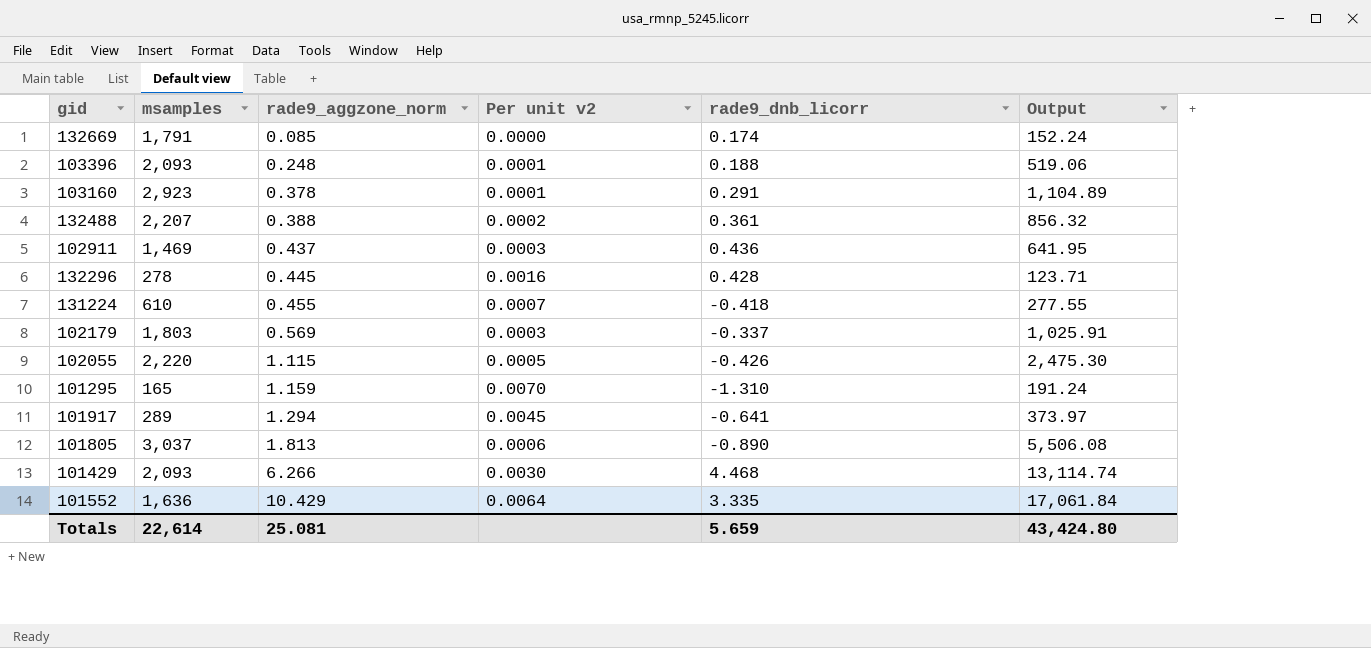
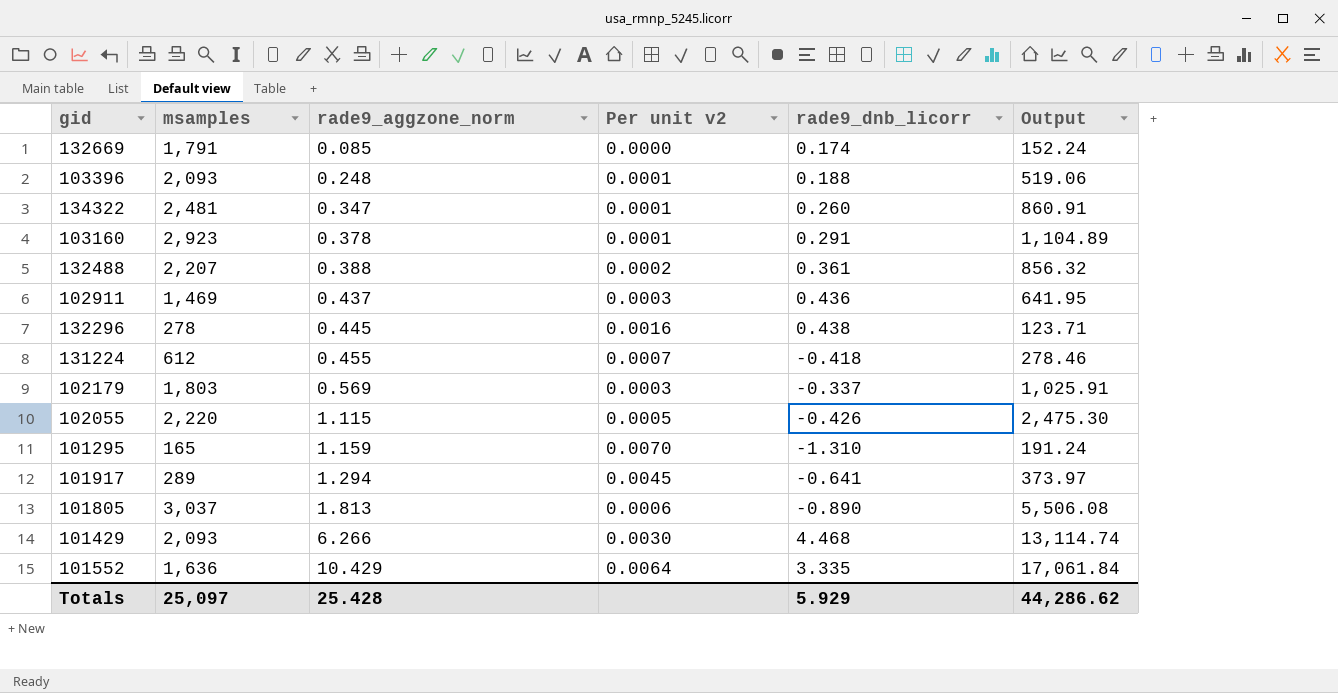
row 134322: none -> 2,481 | 0.347 | 0.0001 | 0.260 | 860.91
132296 | rade9_dnb_licorr: 0.428 -> 0.438
131224 | msamples: 610 -> 612
131224 | Output: 277.55 -> 278.46
Totals | msamples: 22,614 -> 25,097
Totals | rade9_aggzone_norm: 25.081 -> 25.428
Totals | rade9_dnb_licorr: 5.659 -> 5.929
Totals | Output: 43,424.80 -> 44,286.62

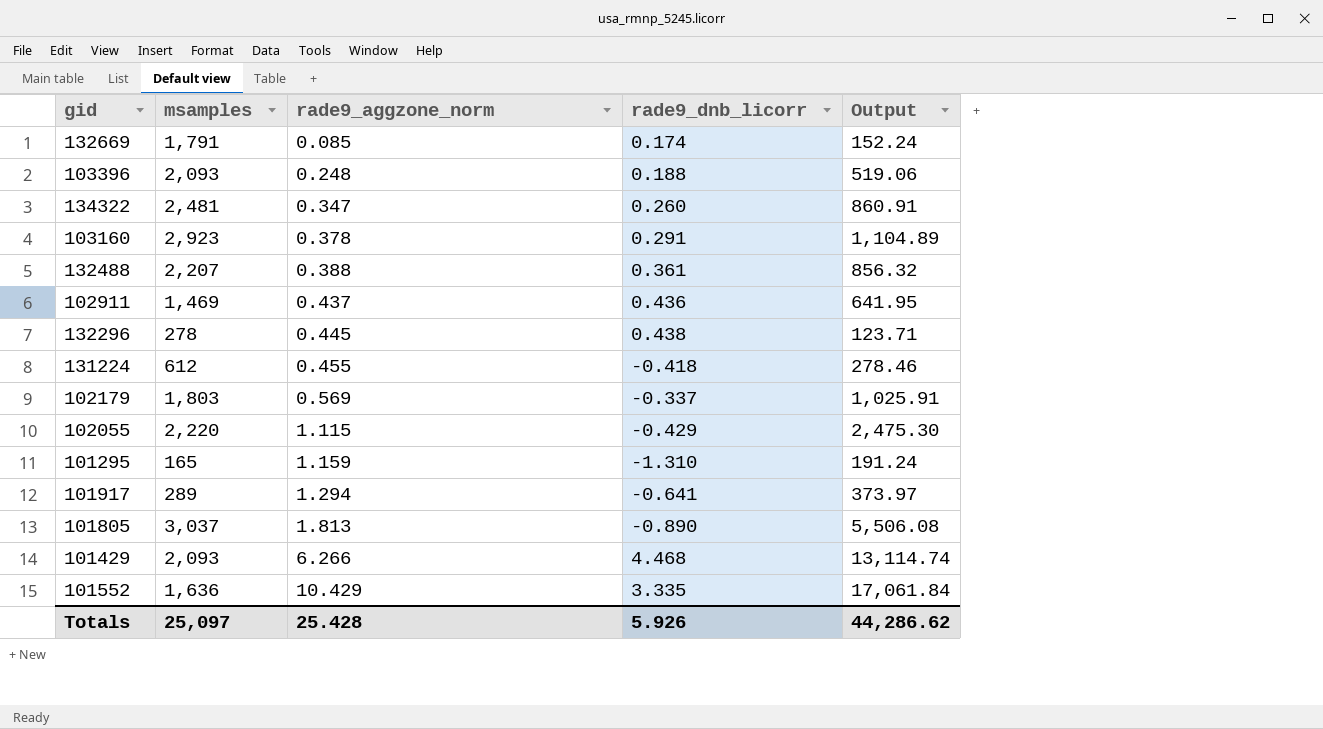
column Per unit v2 | formula: [rade9_aggzone_norm] / [msamples] -> none
102055 | rade9_dnb_licorr: -0.426 -> -0.429
Totals | rade9_dnb_licorr: 5.929 -> 5.926

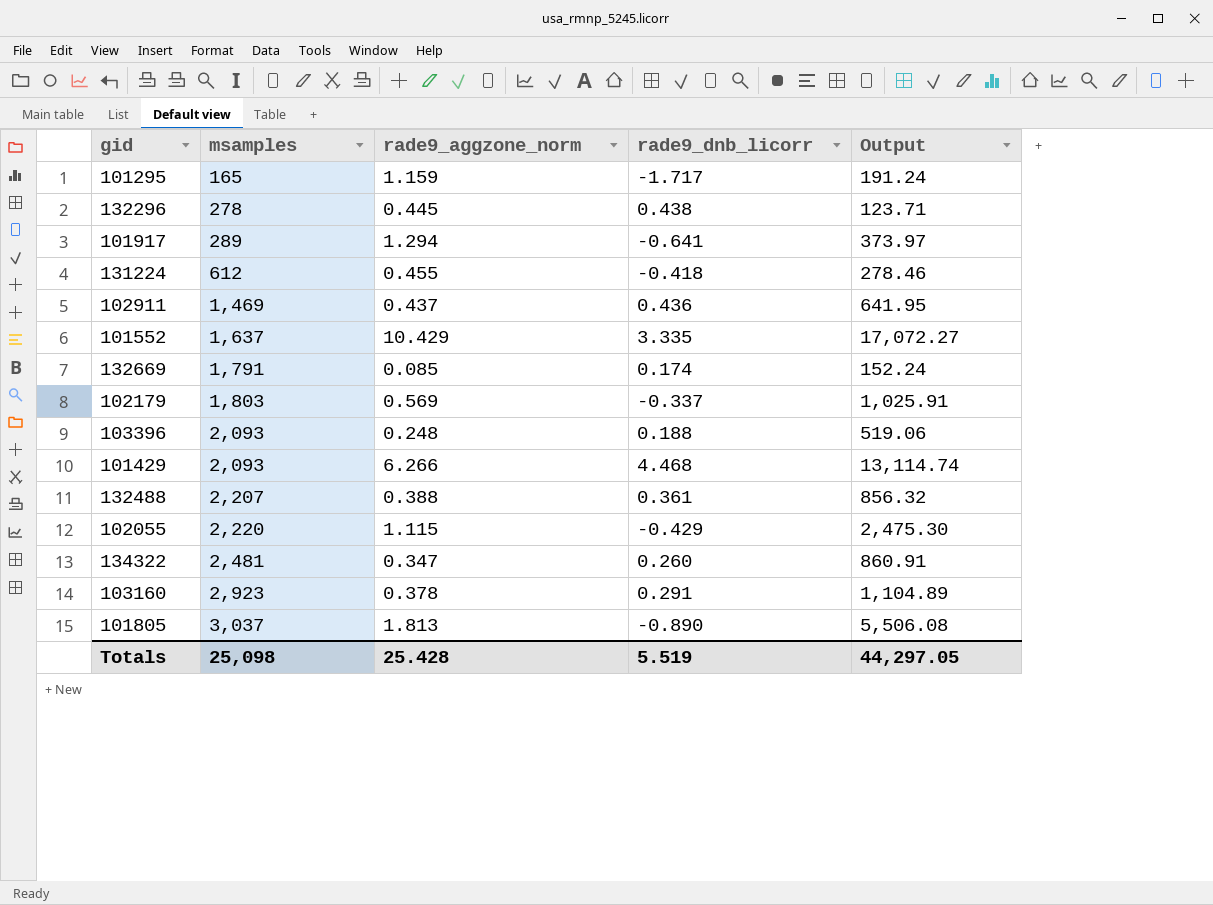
row order: rade9_aggzone_norm ascending -> msamples ascending
101295 | rade9_dnb_licorr: -1.310 -> -1.717
101552 | msamples: 1,636 -> 1,637
101552 | Output: 17,061.84 -> 17,072.27
Totals | msamples: 25,097 -> 25,098
Totals | rade9_dnb_licorr: 5.926 -> 5.519
Totals | Output: 44,286.62 -> 44,297.05

